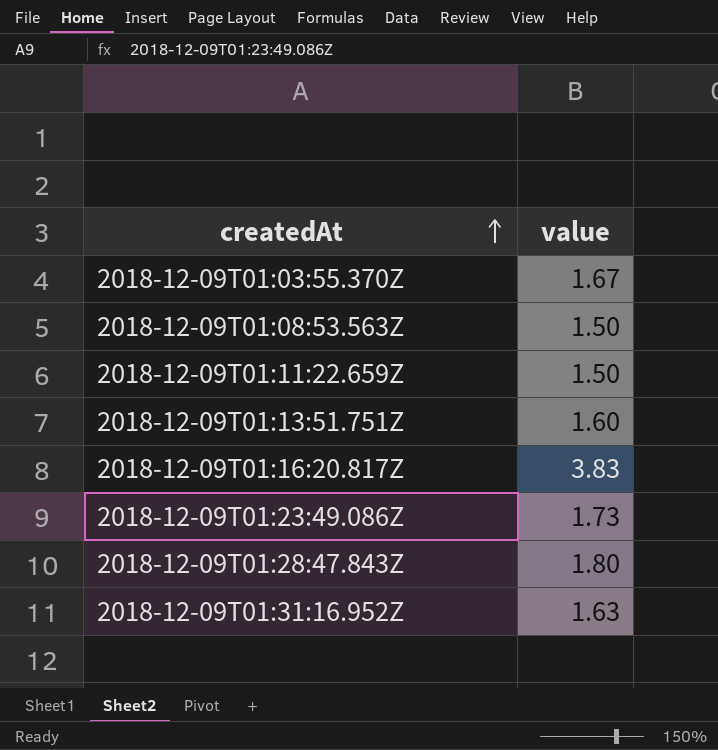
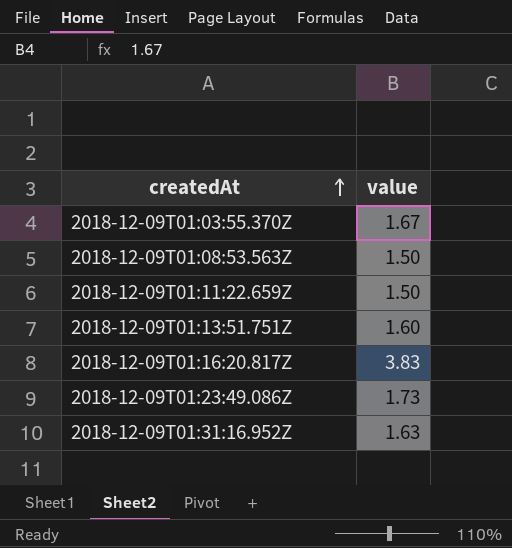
row 2018-12-09T01:28:47.843Z: 1.80 -> none

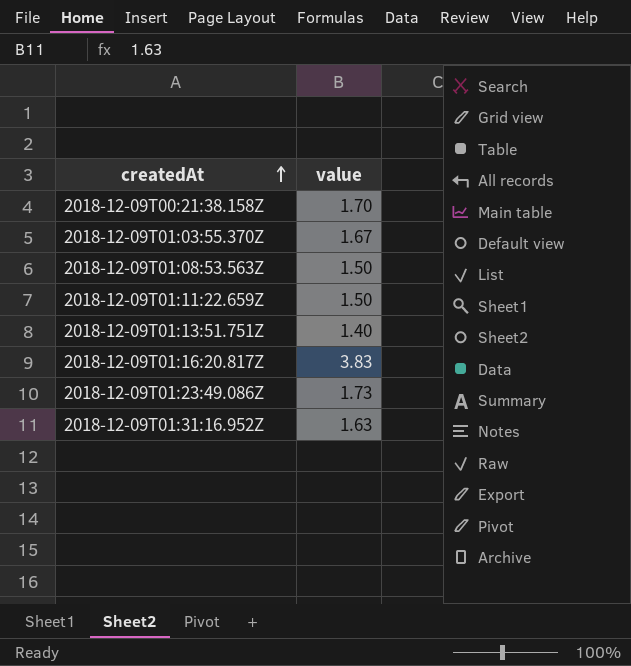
row 2018-12-09T00:21:38.158Z: none -> 1.70
2018-12-09T01:13:51.751Z | value: 1.60 -> 1.40

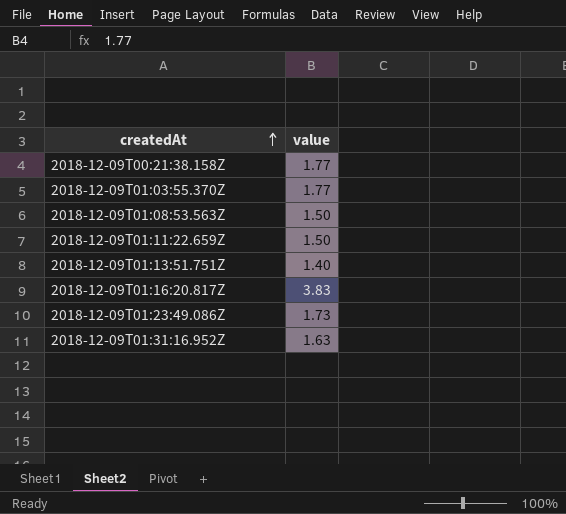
2018-12-09T00:21:38.158Z | value: 1.70 -> 1.77
2018-12-09T01:03:55.370Z | value: 1.67 -> 1.77

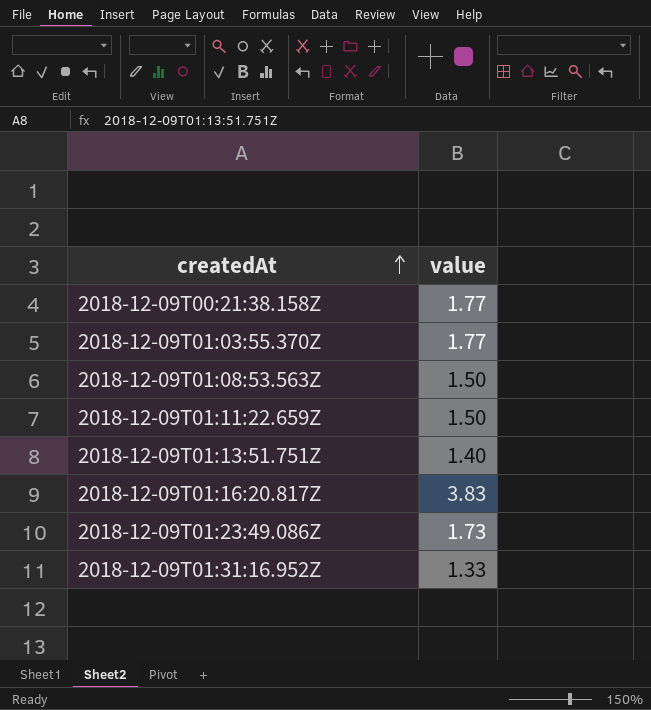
2018-12-09T01:31:16.952Z | value: 1.63 -> 1.33

